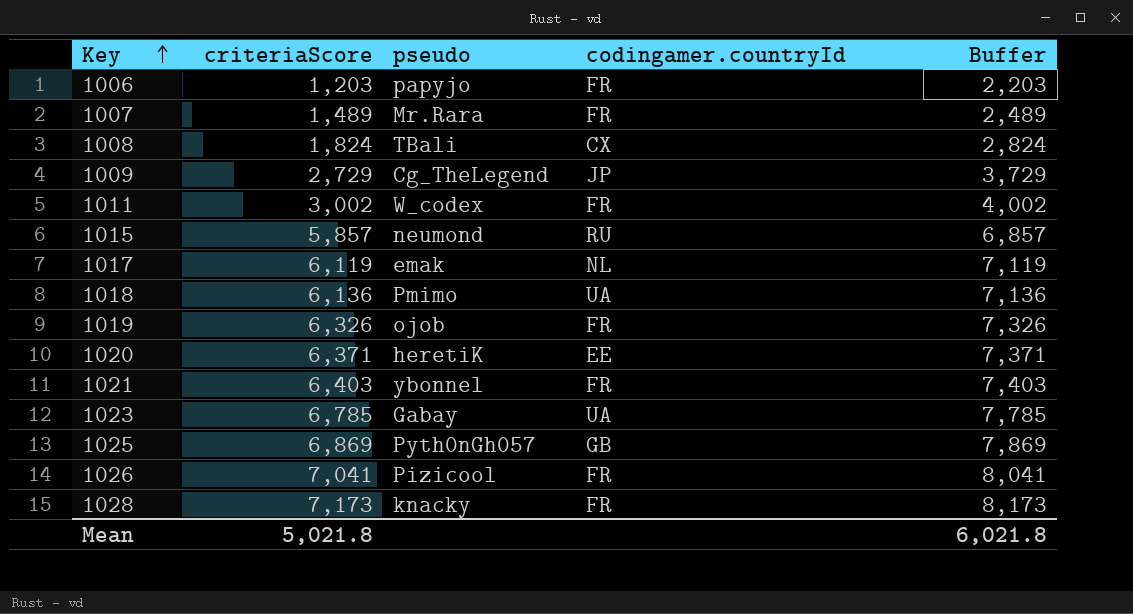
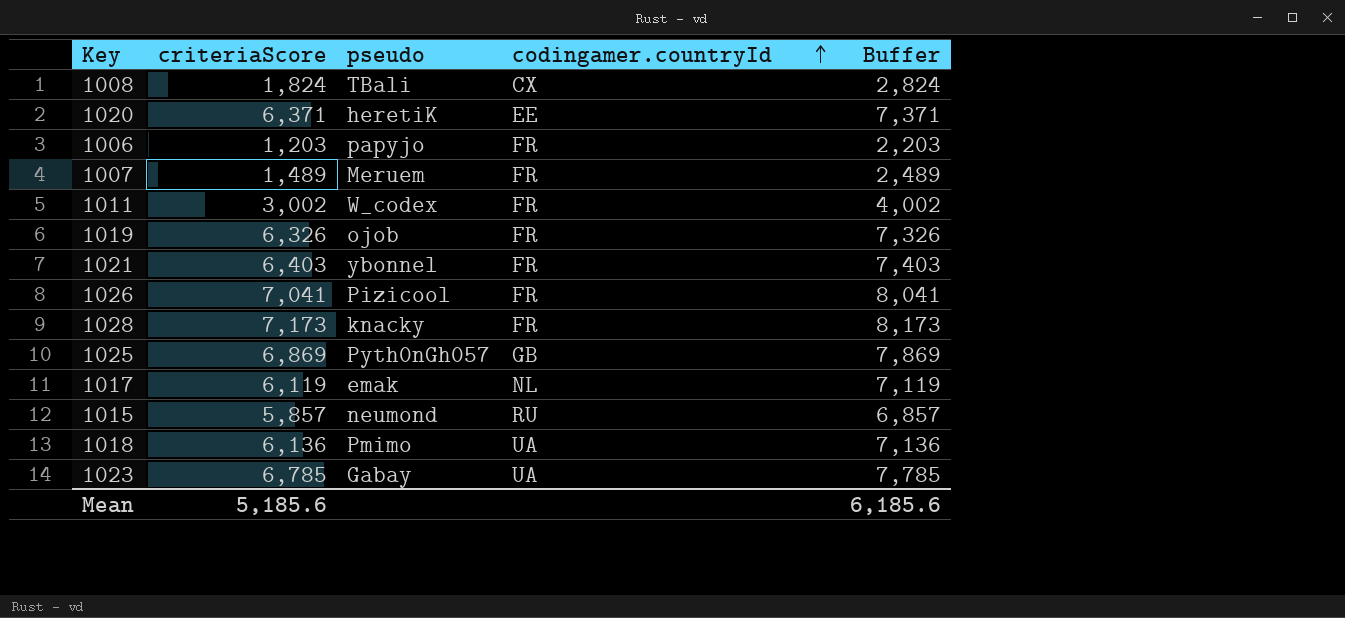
row order: Key ascending -> codingamer.countryId ascending
row 1009: 2,729 | Cg_TheLegend | JP | 3,729 -> none
1007 | pseudo: Mr.Rara -> Meruem
Mean | criteriaScore: 5,021.8 -> 5,185.6
Mean | Buffer: 6,021.8 -> 6,185.6

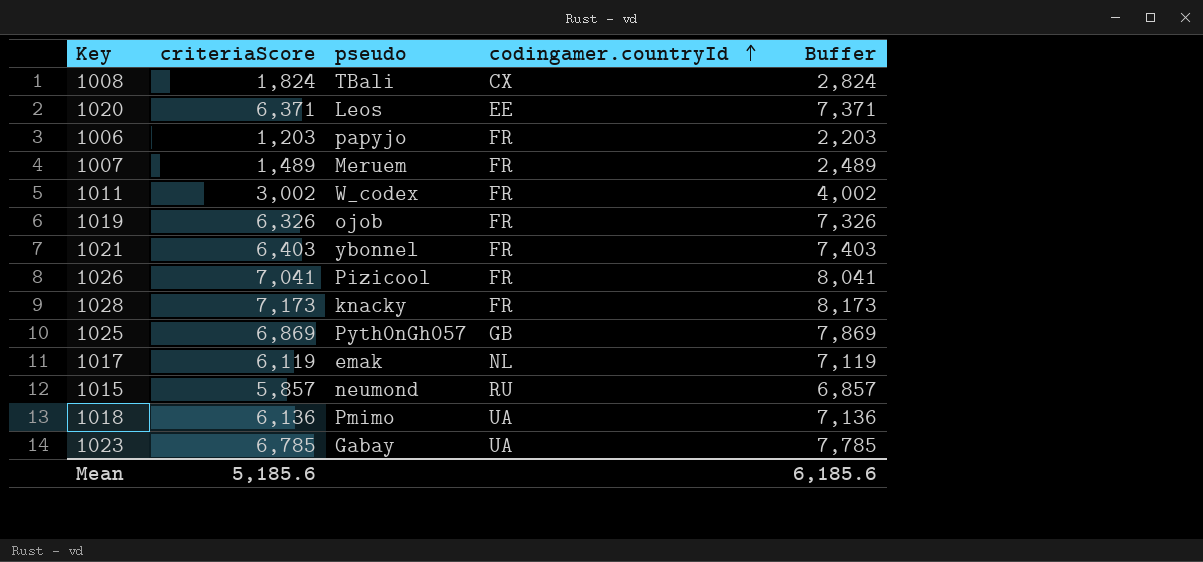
1020 | pseudo: heretiK -> Leos

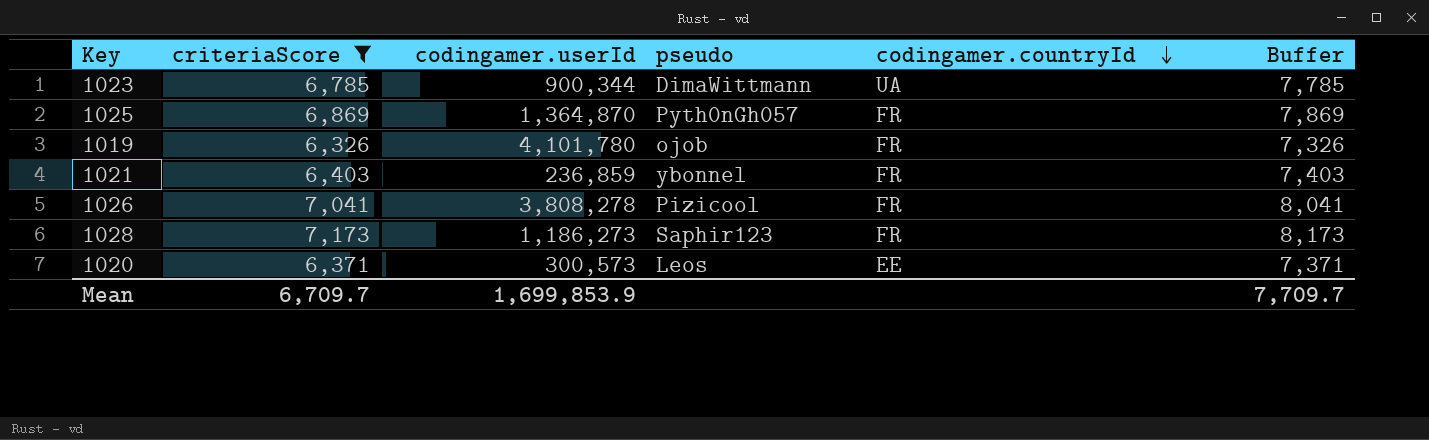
filter: none -> criteriaScore >= 6,326
row order: codingamer.countryId ascending -> codingamer.countryId descending
column codingamer.userId | position: none -> 3
1023 | pseudo: Gabay -> DimaWittmann
1025 | codingamer.countryId: GB -> FR
1028 | pseudo: knacky -> Saphir123
Mean | criteriaScore: 5,185.6 -> 6,709.7
Mean | Buffer: 6,185.6 -> 7,709.7

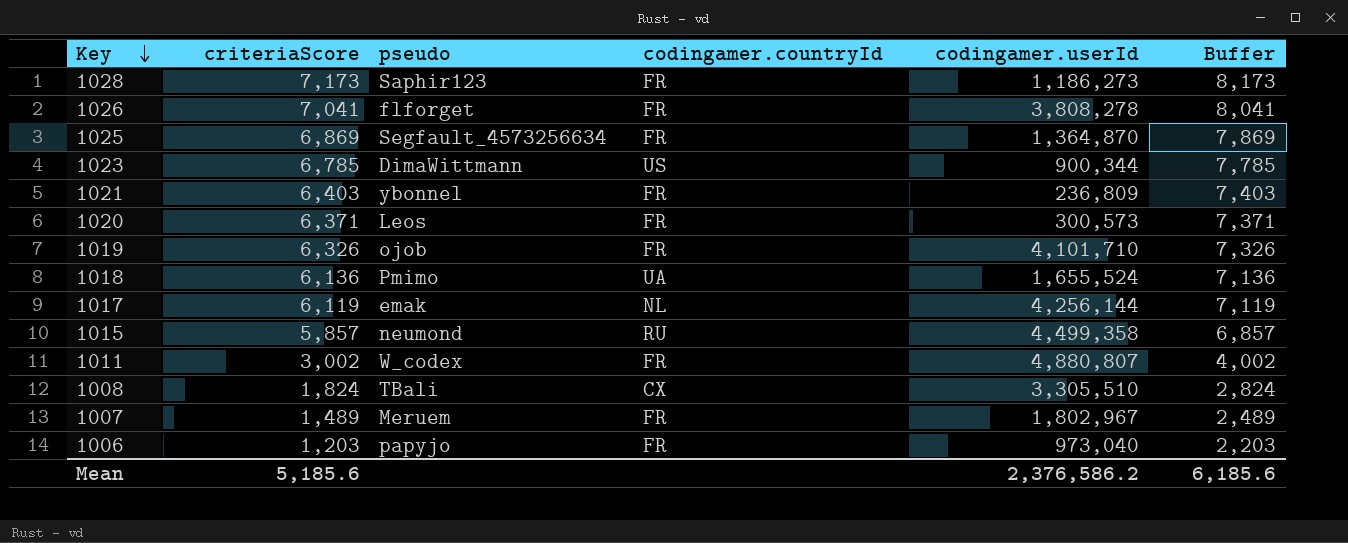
filter: criteriaScore >= 6,326 -> none
row order: codingamer.countryId descending -> Key descending
column codingamer.userId | position: 3 -> 5
1026 | pseudo: Pizicool -> flforget
1025 | pseudo: Pyth0nGh057 -> Segfault_4573256634
1023 | codingamer.countryId: UA -> US
1021 | codingamer.userId: 236,859 -> 236,809
1020 | codingamer.countryId: EE -> FR
1019 | codingamer.userId: 4,101,780 -> 4,101,710
Mean | criteriaScore: 6,709.7 -> 5,185.6
Mean | codingamer.userId: 1,699,853.9 -> 2,376,586.2
Mean | Buffer: 7,709.7 -> 6,185.6

